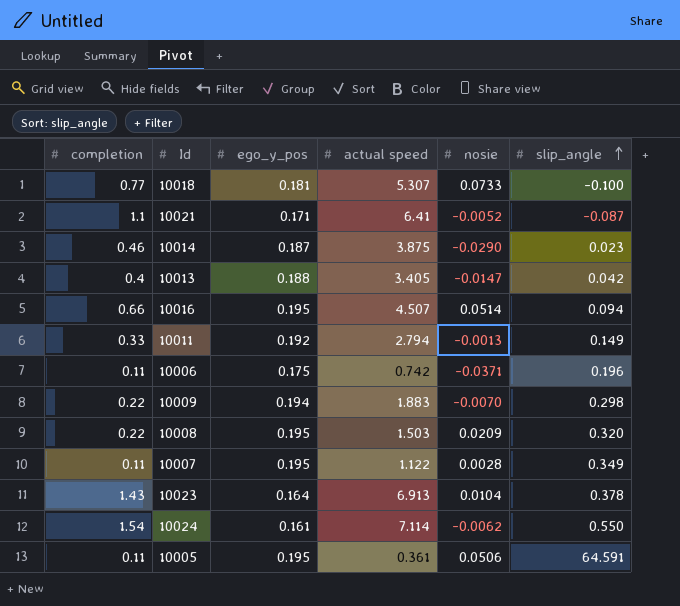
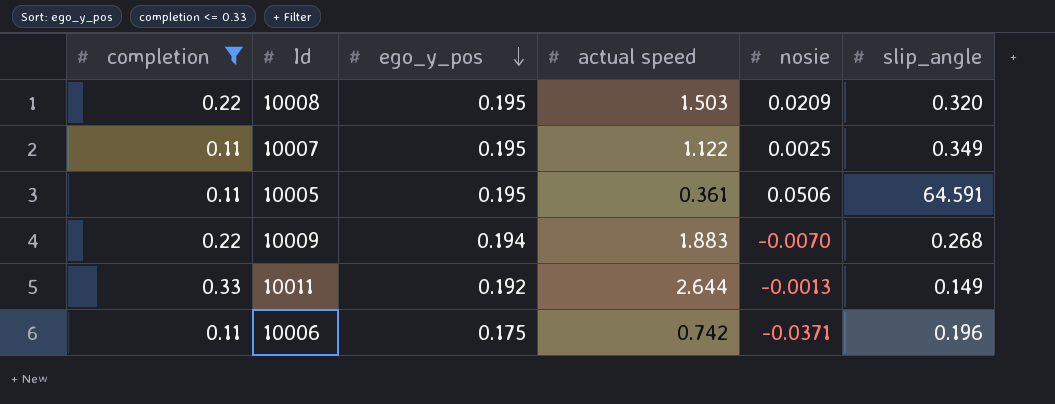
filter: none -> completion <= 0.33
row order: slip_angle ascending -> ego_y_pos descending
10007 | nosie: 0.0028 -> 0.0025
10009 | slip_angle: 0.298 -> 0.268
10011 | actual speed: 2.794 -> 2.644

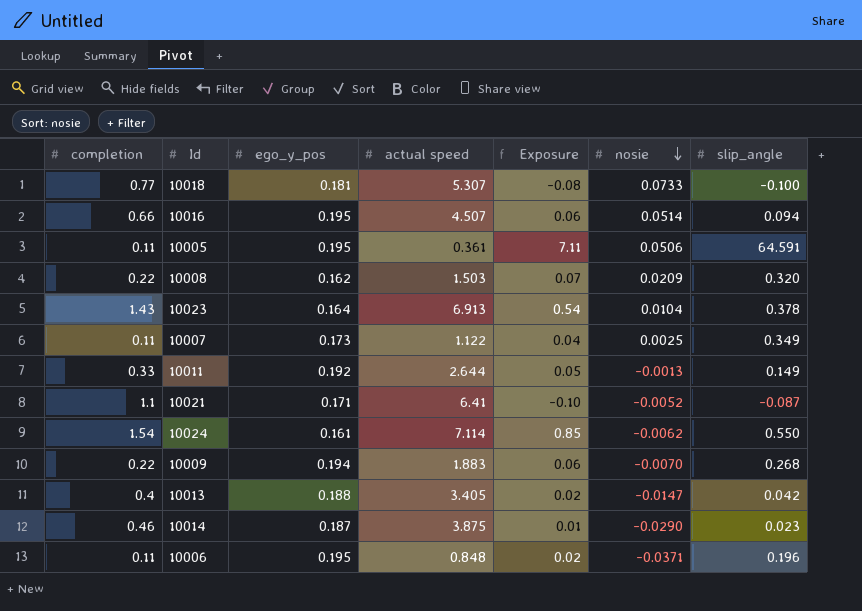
filter: completion <= 0.33 -> none
row order: ego_y_pos descending -> nosie descending
column Exposure | formula: none -> [completion] * [slip_angle]
10008 | ego_y_pos: 0.195 -> 0.162
10007 | ego_y_pos: 0.195 -> 0.173
10006 | ego_y_pos: 0.175 -> 0.195
10006 | actual speed: 0.742 -> 0.848

